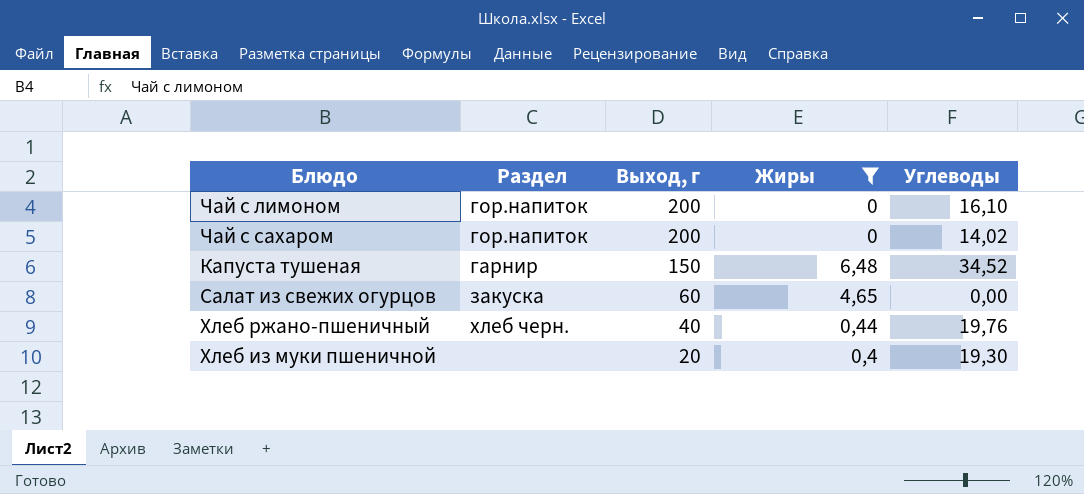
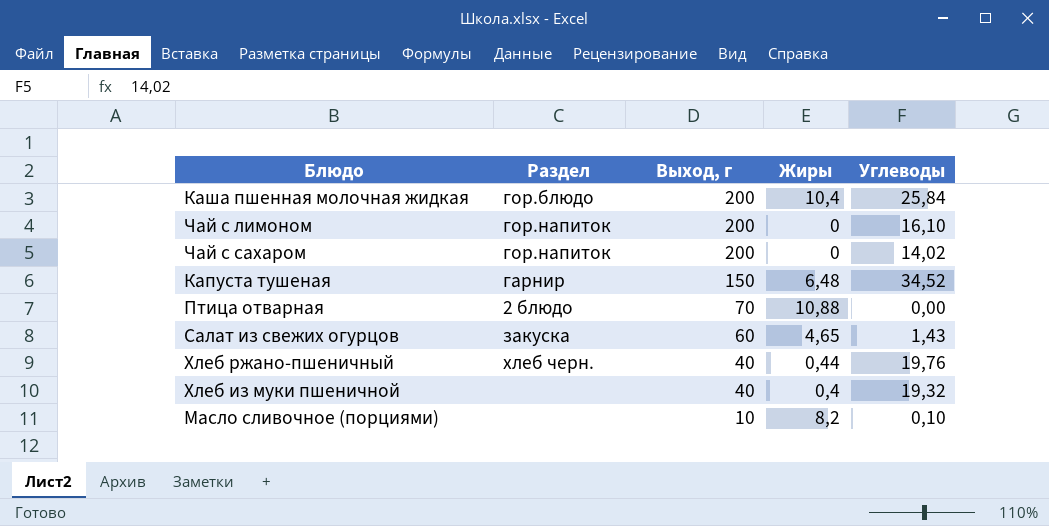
filter: Жиры <= 6,48 -> none
Салат из свежих огурцов | Углеводы: 0,00 -> 1,43
Хлеб из муки пшеничной | Выход, г: 20 -> 40
Хлеб из муки пшеничной | Углеводы: 19,30 -> 19,32

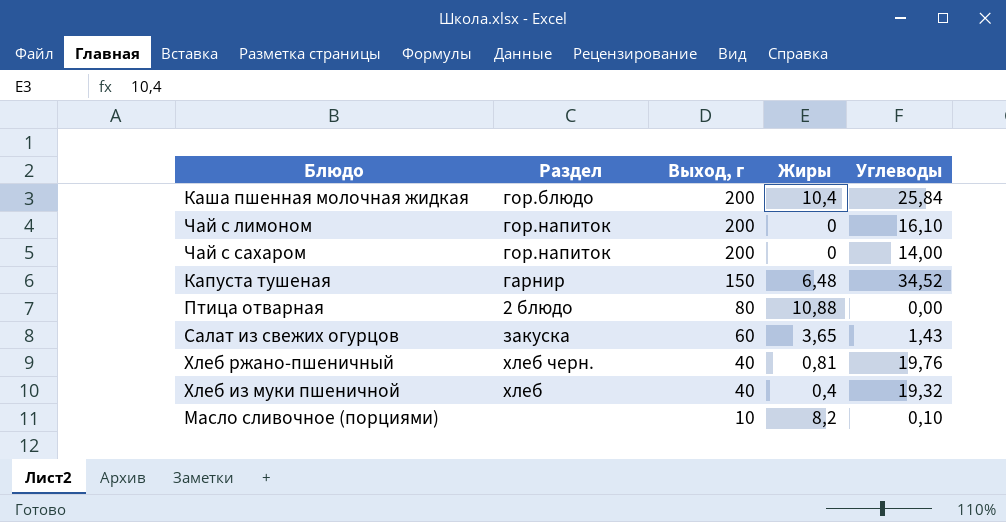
Чай с сахаром | Углеводы: 14,02 -> 14,00
Птица отварная | Выход, г: 70 -> 80
Салат из свежих огурцов | Жиры: 4,65 -> 3,65
Хлеб ржано-пшеничный | Жиры: 0,44 -> 0,81
Хлеб из муки пшеничной | Раздел: none -> хлеб

